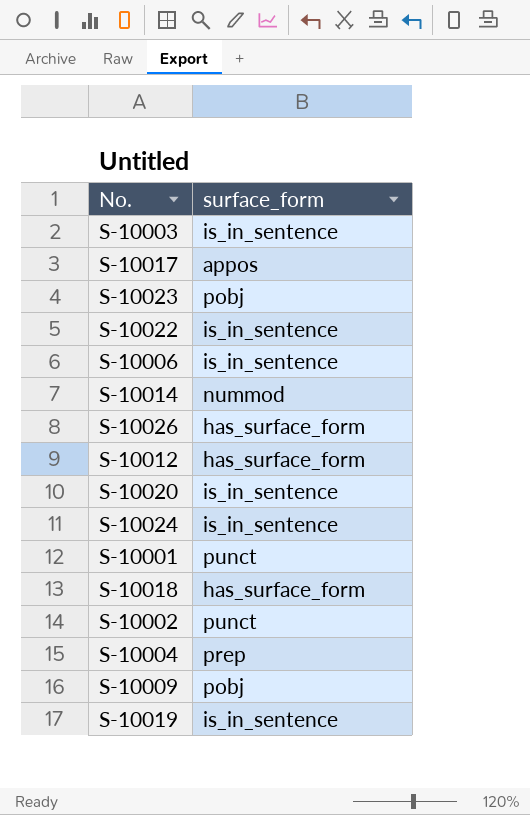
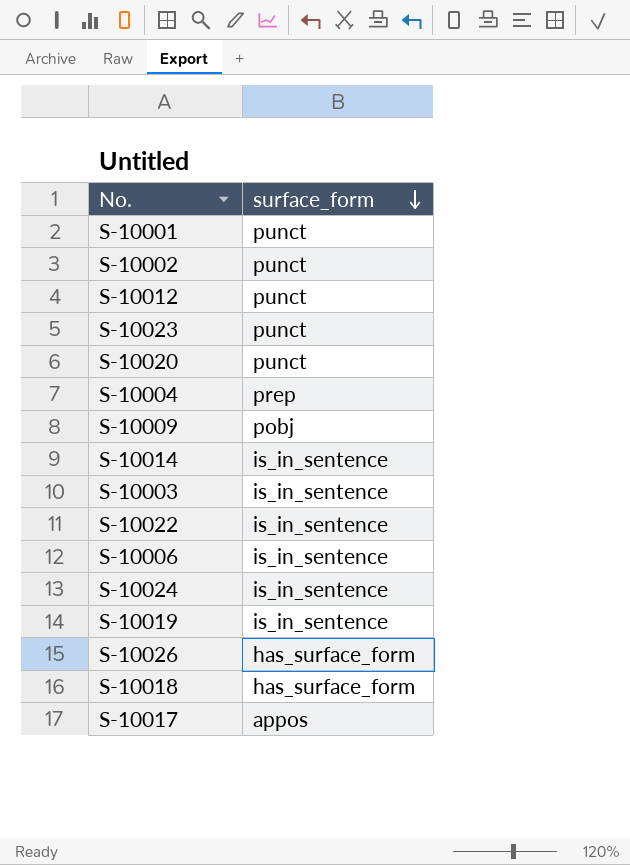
row order: none -> surface_form descending
S-10012 | surface_form: has_surface_form -> punct
S-10023 | surface_form: pobj -> punct
S-10020 | surface_form: is_in_sentence -> punct
S-10014 | surface_form: nummod -> is_in_sentence

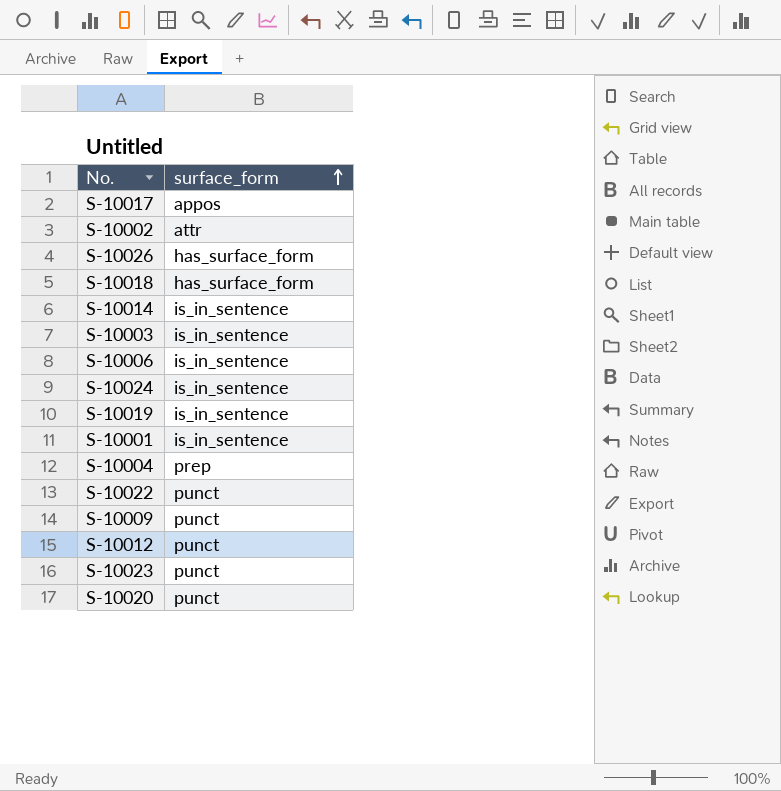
row order: surface_form descending -> surface_form ascending
S-10002 | surface_form: punct -> attr
S-10001 | surface_form: punct -> is_in_sentence
S-10022 | surface_form: is_in_sentence -> punct
S-10009 | surface_form: pobj -> punct

